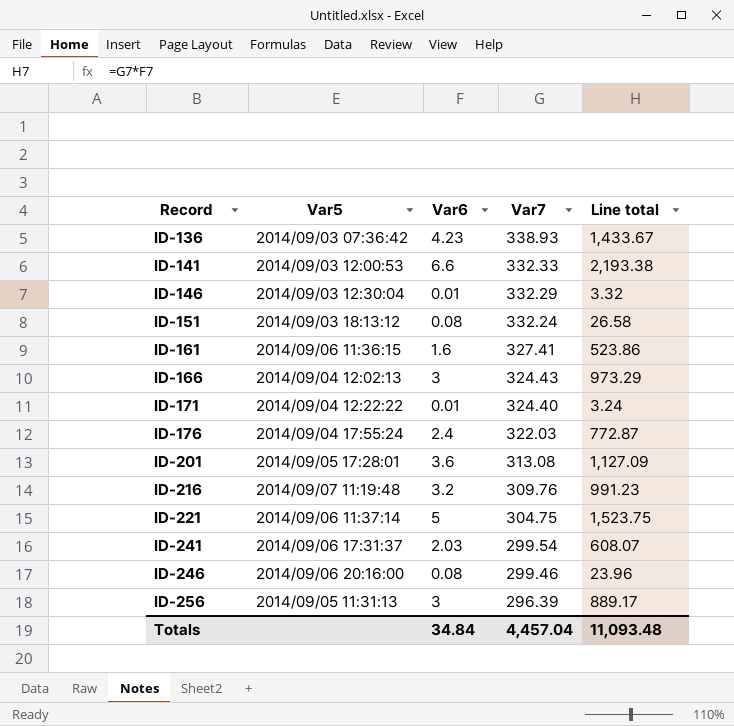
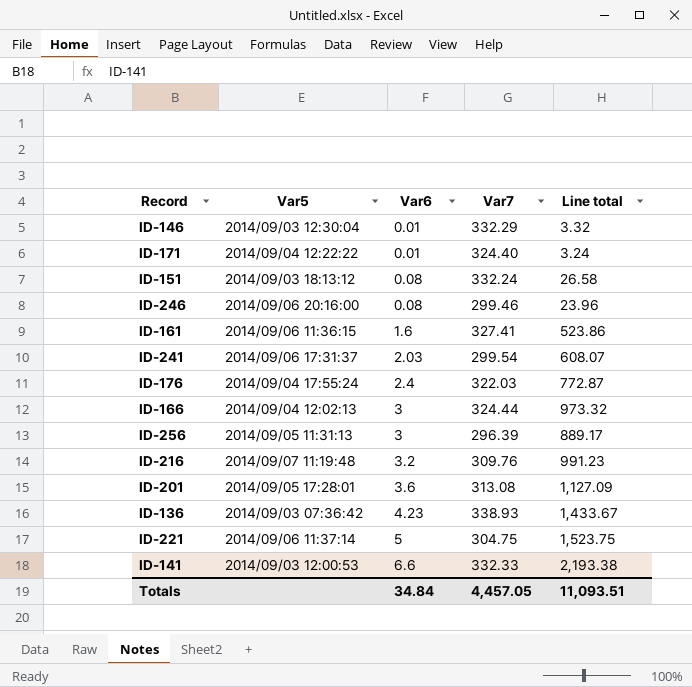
row order: Record ascending -> Var6 ascending
ID-166 | Var7: 324.43 -> 324.44
ID-166 | Line total: 973.29 -> 973.32
Totals | Var7: 4,457.04 -> 4,457.05
Totals | Line total: 11,093.48 -> 11,093.51

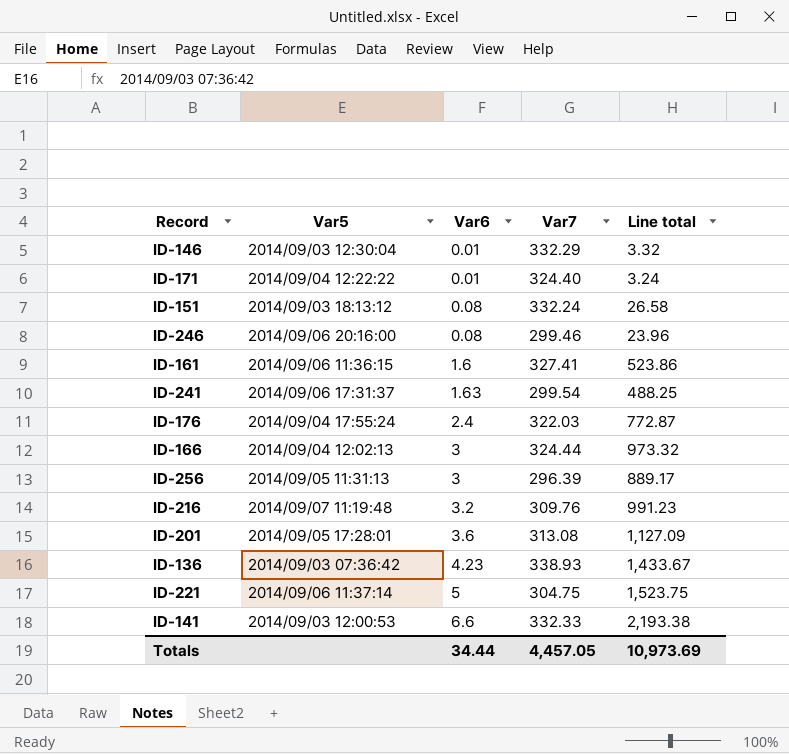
ID-241 | Var6: 2.03 -> 1.63
ID-241 | Line total: 608.07 -> 488.25
Totals | Var6: 34.84 -> 34.44
Totals | Line total: 11,093.51 -> 10,973.69

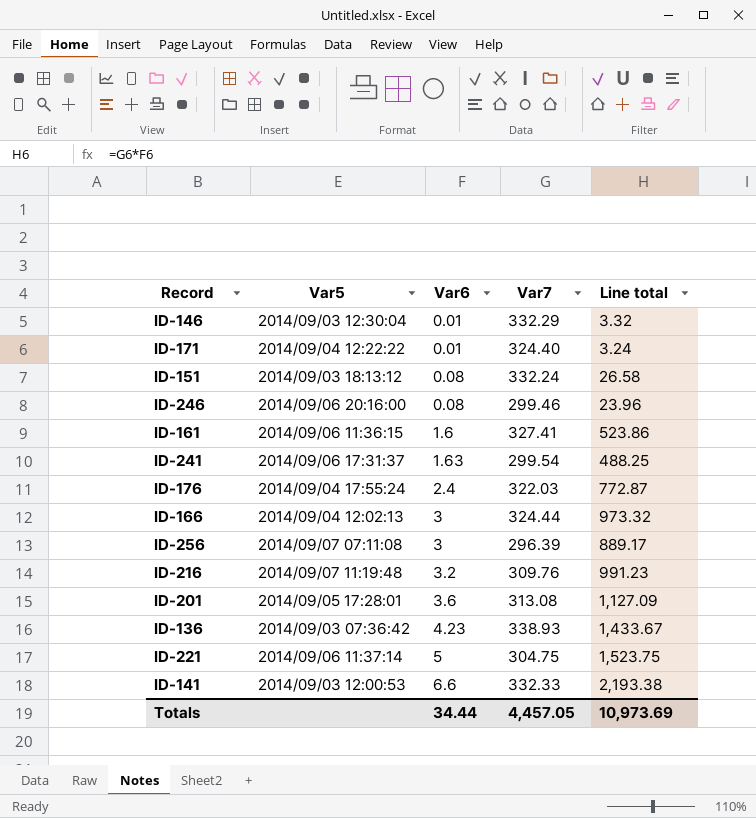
ID-256 | Var5: 2014/09/05 11:31:13 -> 2014/09/07 07:11:08

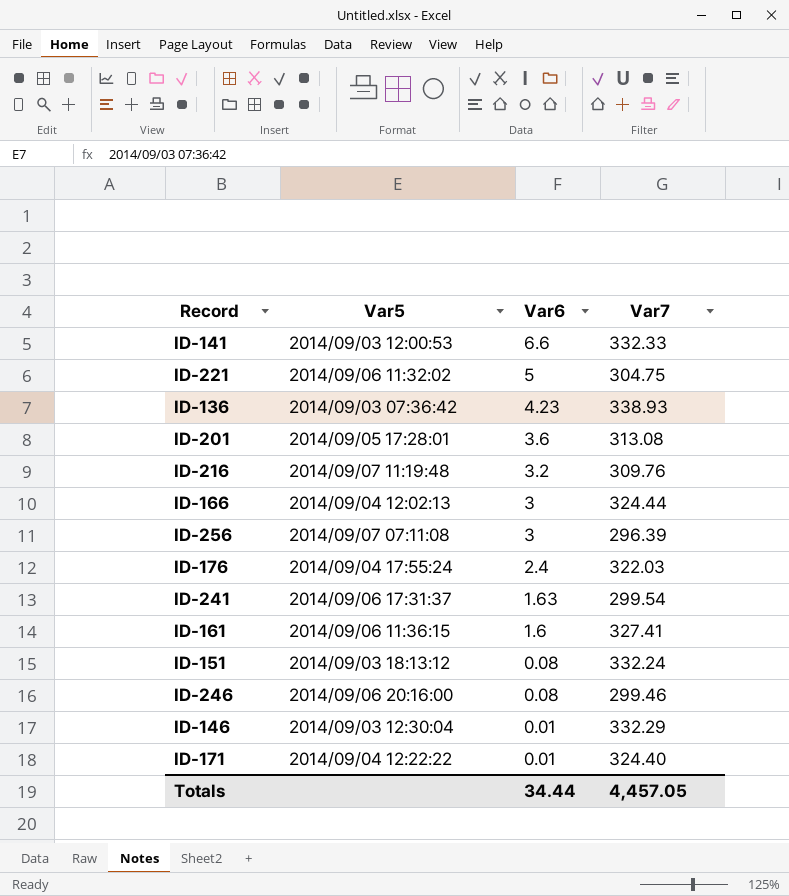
row order: Var6 ascending -> Var6 descending
column Line total | formula: [Var6] * [Var7] -> none
ID-221 | Var5: 2014/09/06 11:37:14 -> 2014/09/06 11:32:02

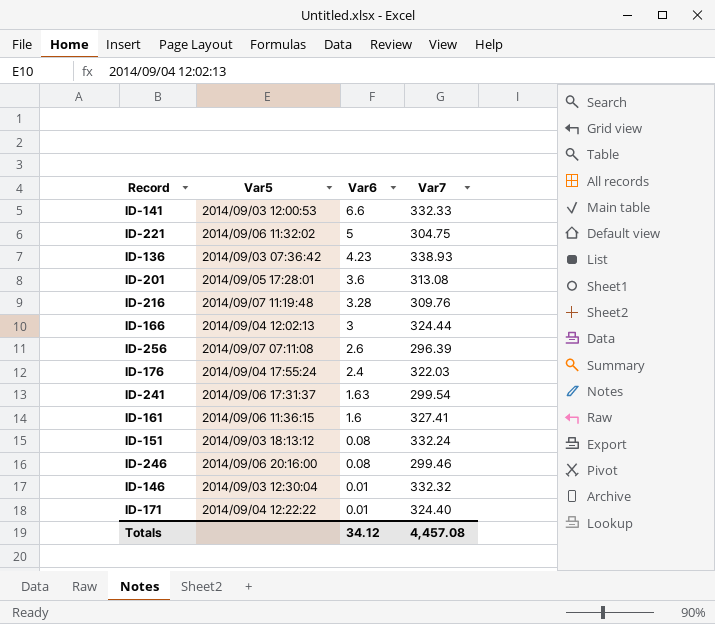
ID-216 | Var6: 3.2 -> 3.28
ID-256 | Var6: 3 -> 2.6
ID-146 | Var7: 332.29 -> 332.32
Totals | Var6: 34.44 -> 34.12
Totals | Var7: 4,457.05 -> 4,457.08

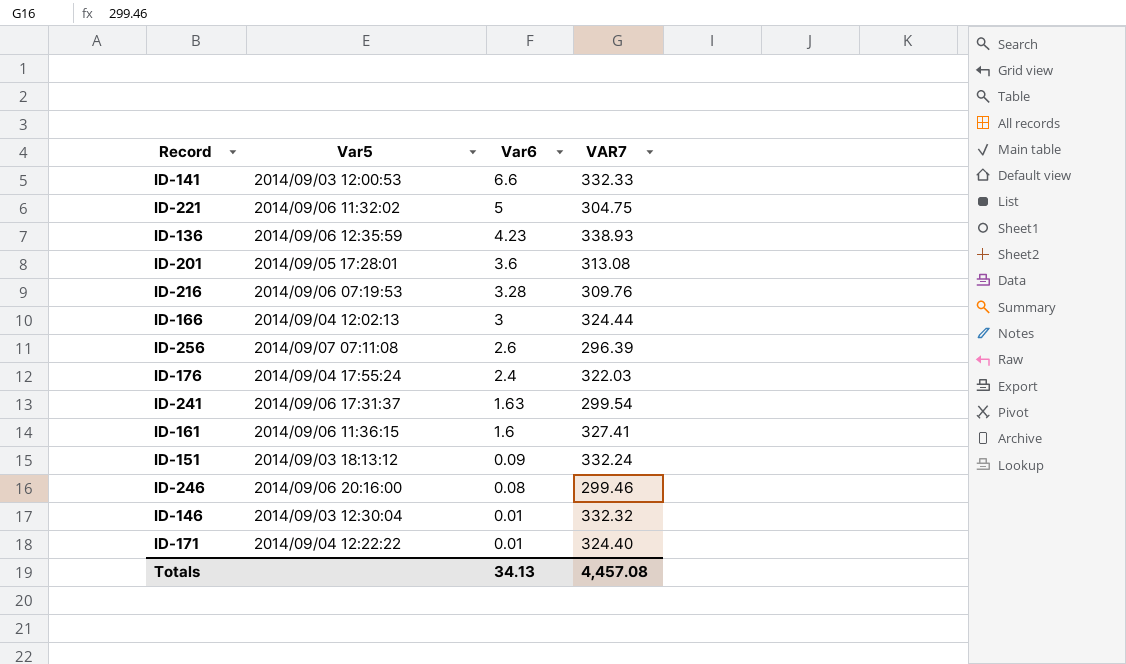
column name: Var7 -> VAR7
ID-136 | Var5: 2014/09/03 07:36:42 -> 2014/09/06 12:35:59
ID-216 | Var5: 2014/09/07 11:19:48 -> 2014/09/06 07:19:53
ID-151 | Var6: 0.08 -> 0.09
Totals | Var6: 34.12 -> 34.13

